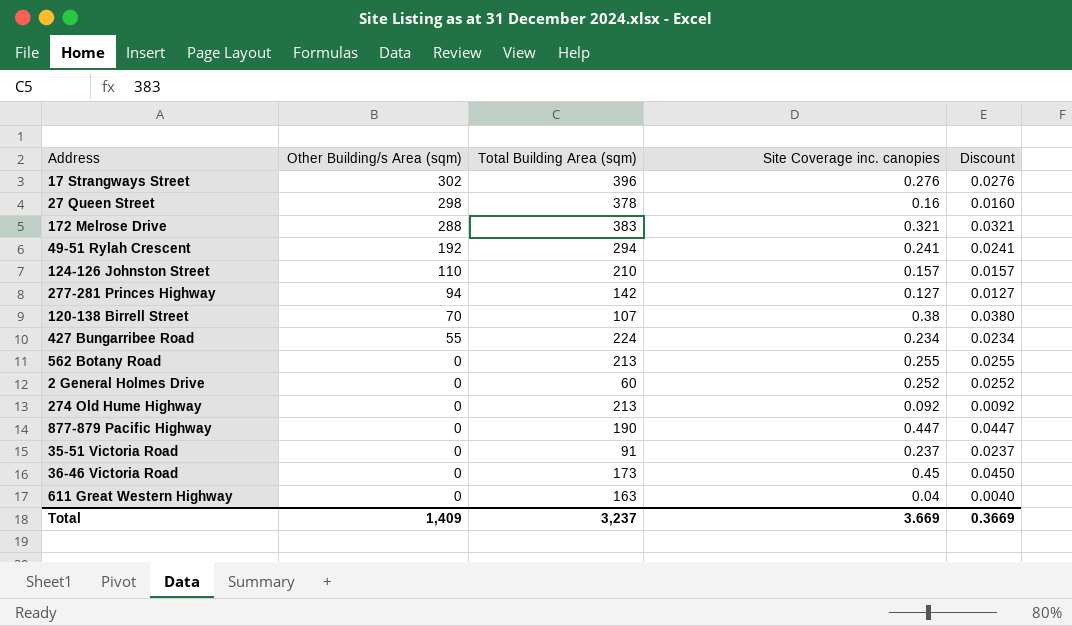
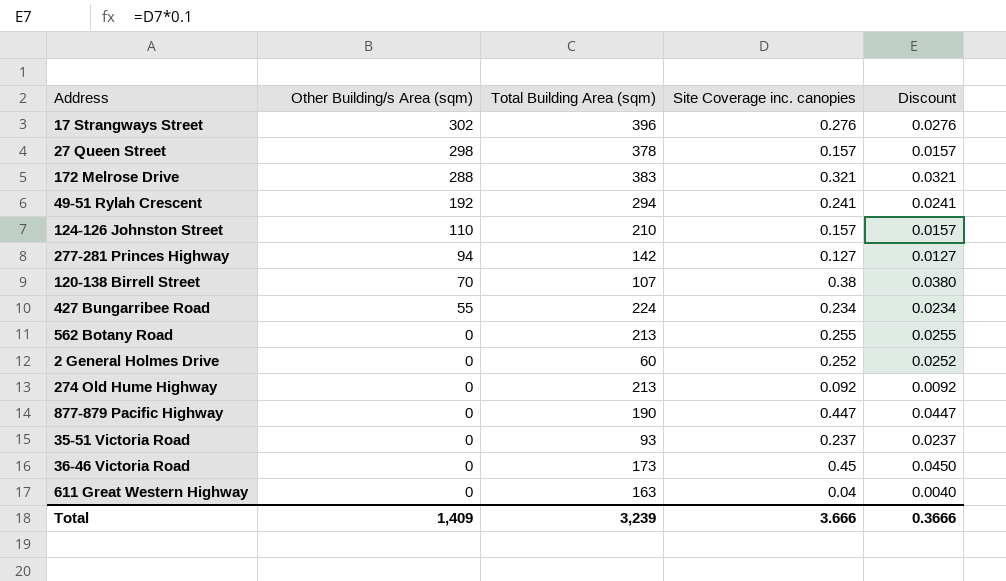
27 Queen Street | Site Coverage inc. canopies: 0.16 -> 0.157
27 Queen Street | Discount: 0.0160 -> 0.0157
35-51 Victoria Road | Total Building Area (sqm): 91 -> 93
Total | Total Building Area (sqm): 3,237 -> 3,239
Total | Site Coverage inc. canopies: 3.669 -> 3.666
Total | Discount: 0.3669 -> 0.3666

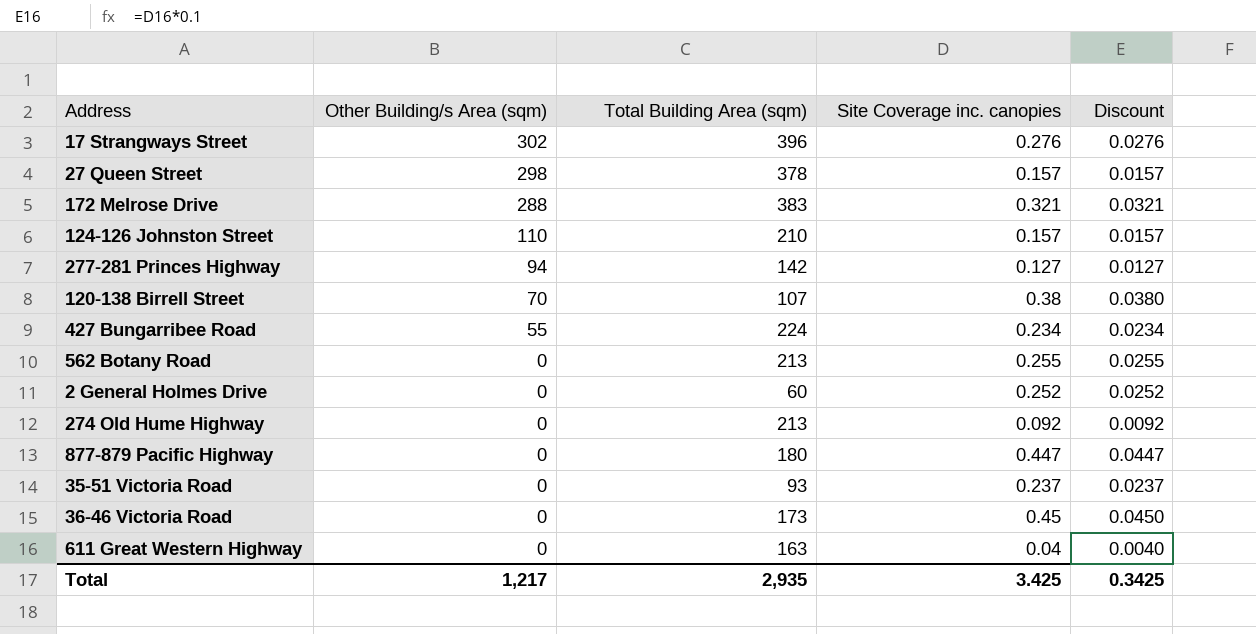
row 49-51 Rylah Crescent: 192 | 294 | 0.241 | 0.0241 -> none
877-879 Pacific Highway | Total Building Area (sqm): 190 -> 180
Total | Other Building/s Area (sqm): 1,409 -> 1,217
Total | Total Building Area (sqm): 3,239 -> 2,935
Total | Site Coverage inc. canopies: 3.666 -> 3.425
Total | Discount: 0.3666 -> 0.3425

